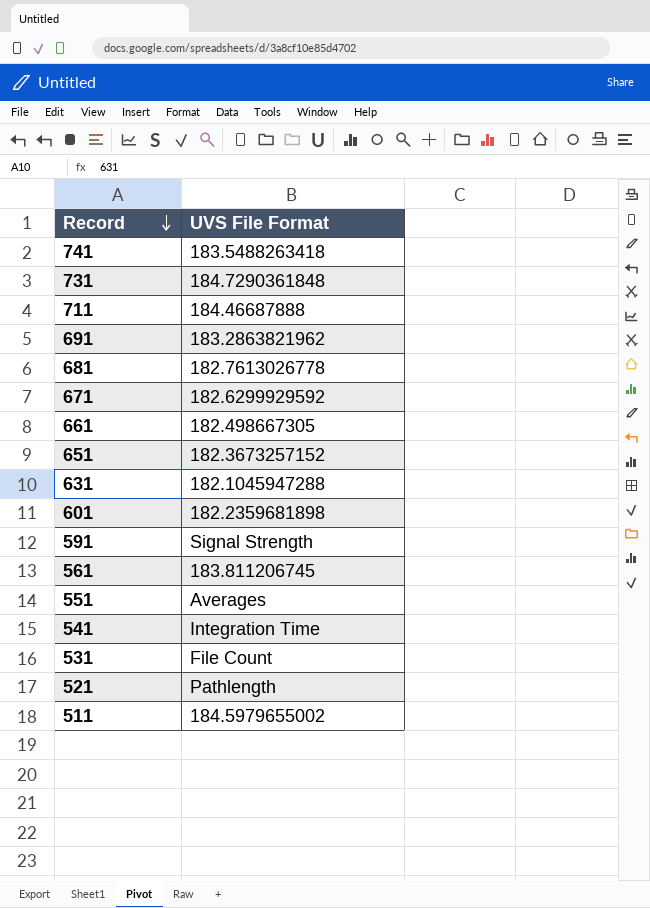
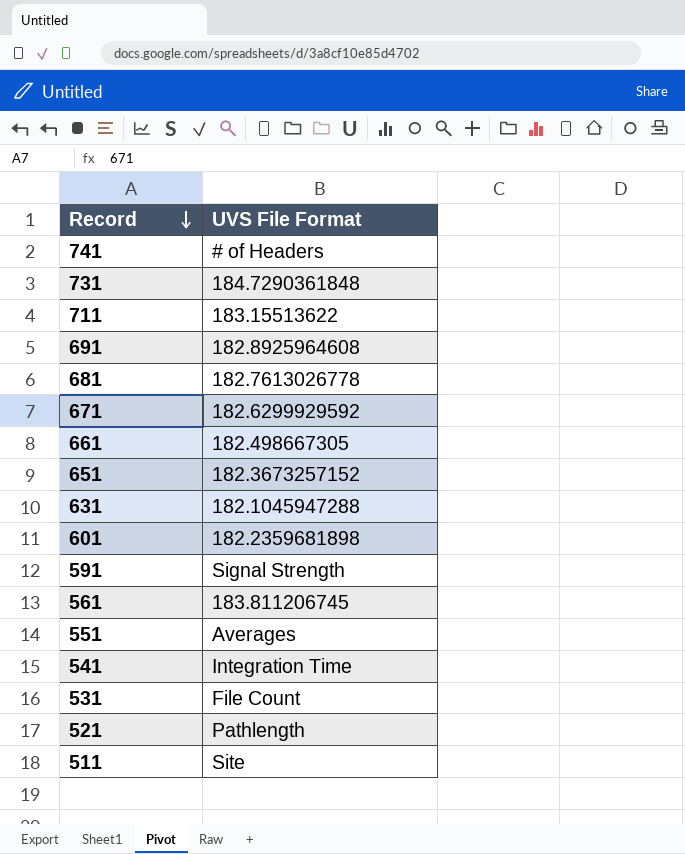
741 | UVS File Format: 183.5488263418 -> # of Headers
711 | UVS File Format: 184.46687888 -> 183.15513622
691 | UVS File Format: 183.2863821962 -> 182.8925964608
511 | UVS File Format: 184.5979655002 -> Site

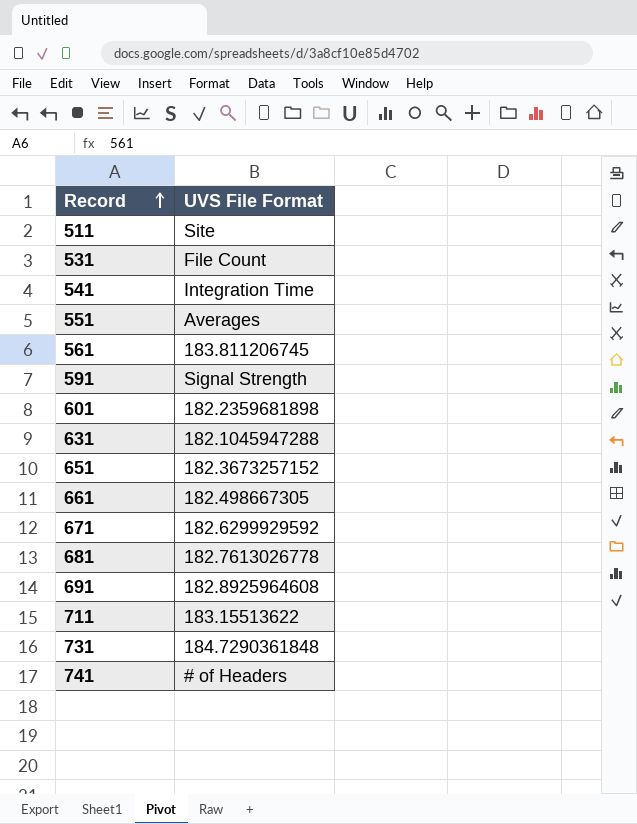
row order: Record descending -> Record ascending
row 521: Pathlength -> none

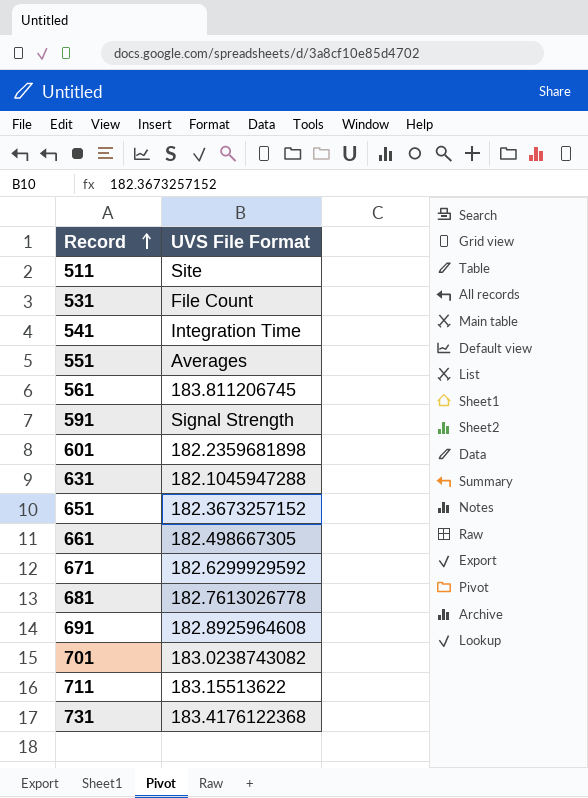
row 741: # of Headers -> none
row 701: none -> 183.0238743082
731 | UVS File Format: 184.7290361848 -> 183.4176122368

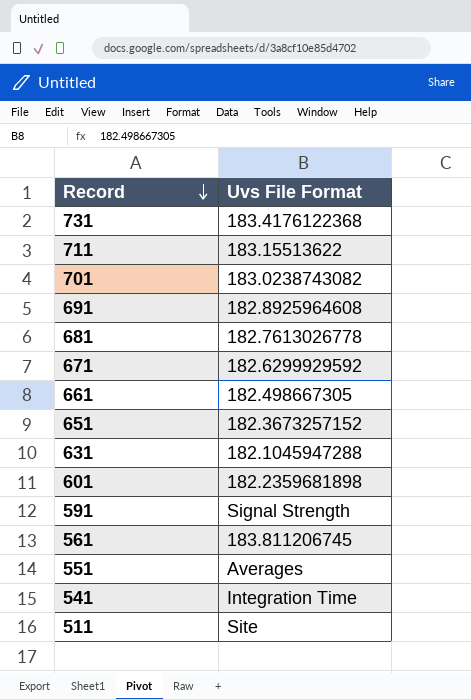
row order: Record ascending -> Record descending
column name: UVS File Format -> Uvs File Format
row 531: File Count -> none

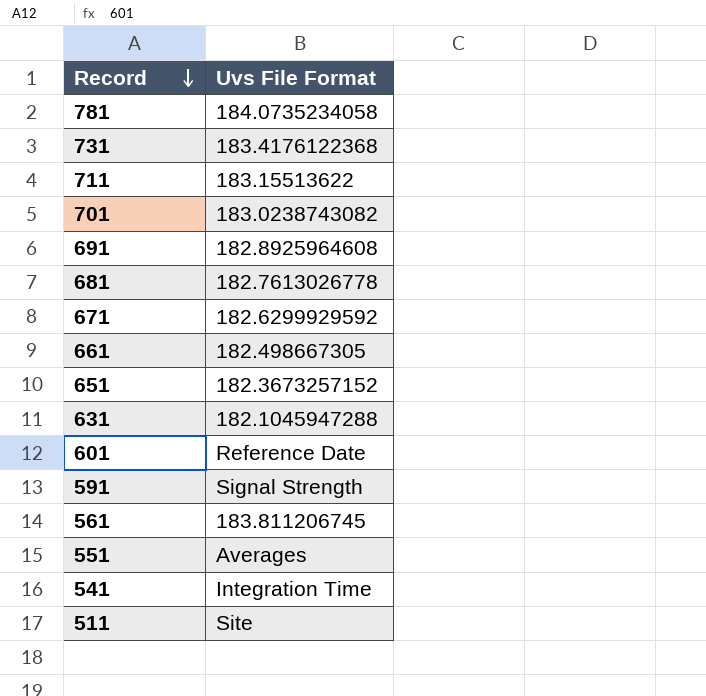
row 781: none -> 184.0735234058
601 | Uvs File Format: 182.2359681898 -> Reference Date

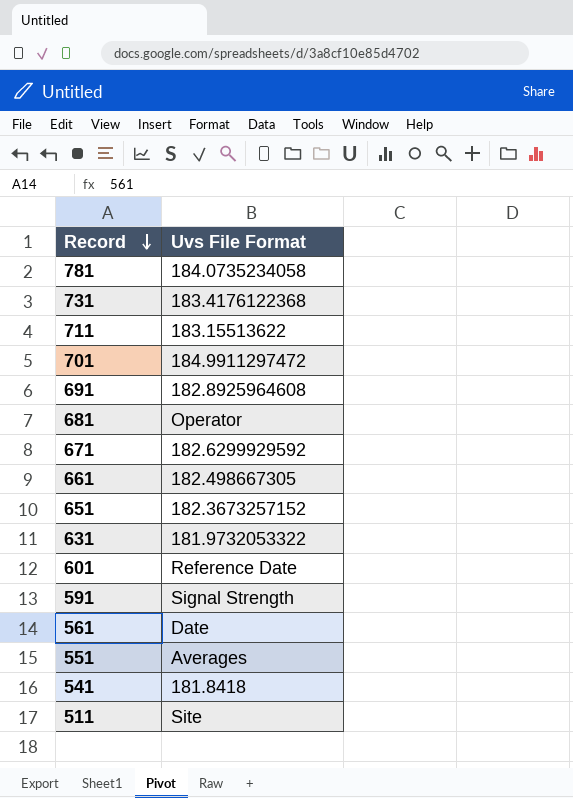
701 | Uvs File Format: 183.0238743082 -> 184.9911297472
681 | Uvs File Format: 182.7613026778 -> Operator
631 | Uvs File Format: 182.1045947288 -> 181.9732053322
561 | Uvs File Format: 183.811206745 -> Date
541 | Uvs File Format: Integration Time -> 181.8418

